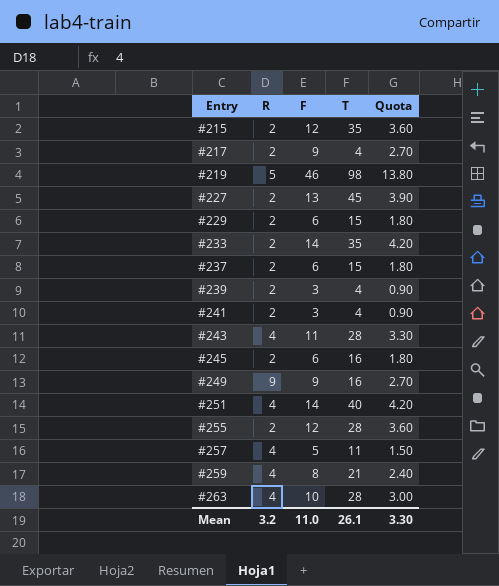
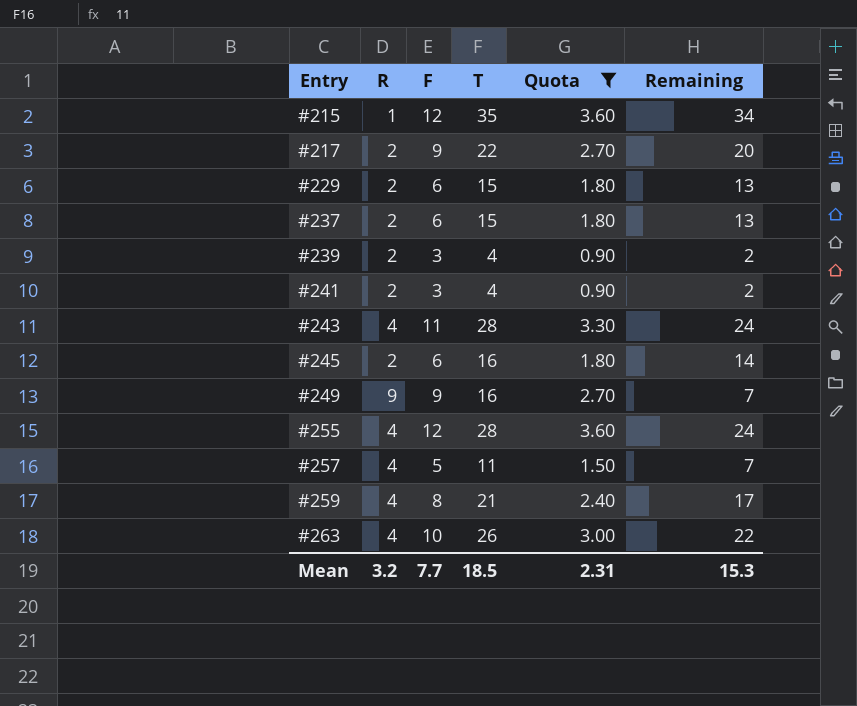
filter: none -> Quota <= 3.60
column Remaining | formula: none -> [T] - [R]
#215 | R: 2 -> 1
#217 | T: 4 -> 22
#255 | R: 2 -> 4
#263 | T: 28 -> 26
Mean | F: 11.0 -> 7.7
Mean | T: 26.1 -> 18.5
Mean | Quota: 3.30 -> 2.31

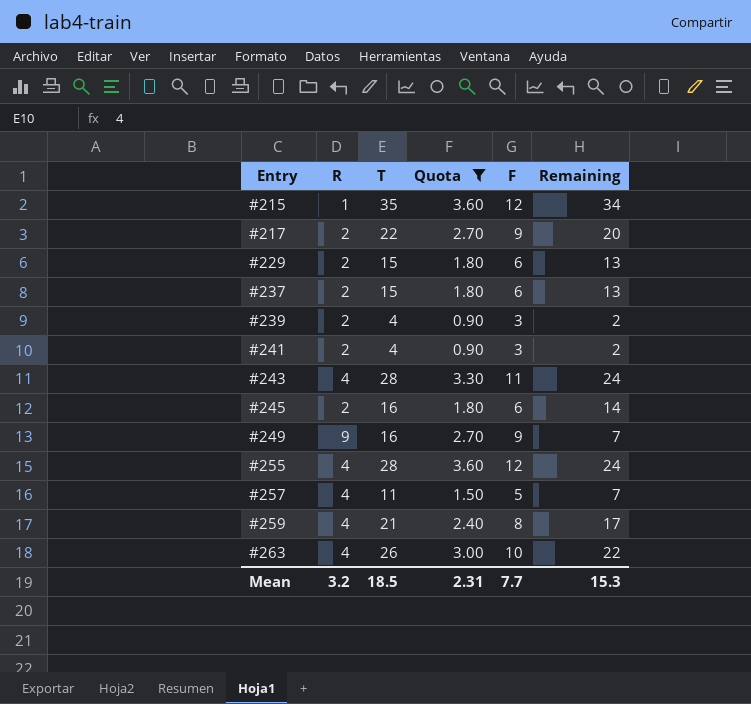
column F | position: 3 -> 5

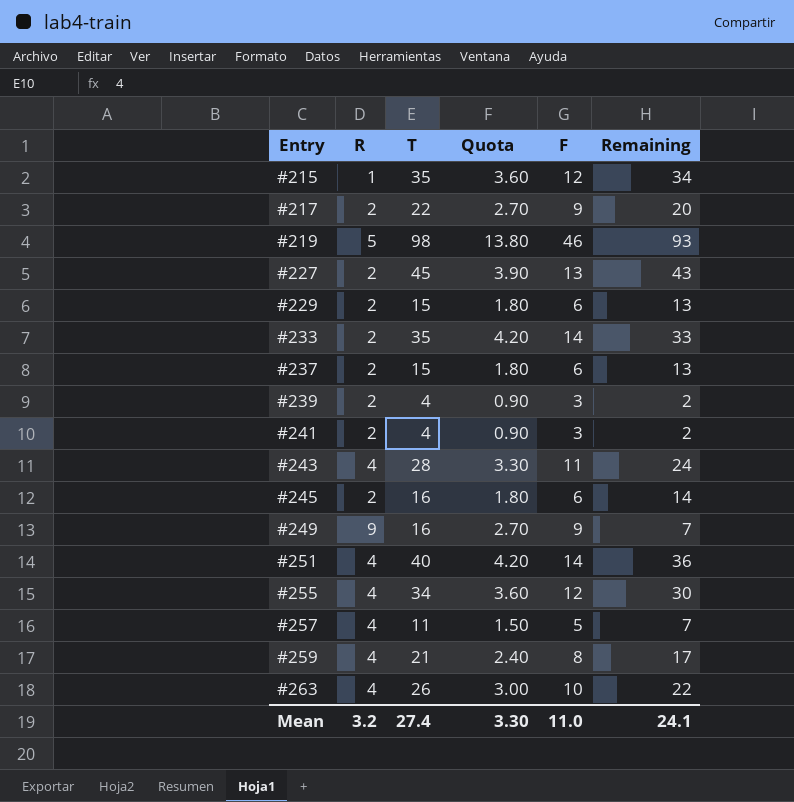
filter: Quota <= 3.60 -> none
#255 | T: 28 -> 34
#255 | Remaining: 24 -> 30
Mean | T: 18.5 -> 27.4
Mean | Quota: 2.31 -> 3.30
Mean | F: 7.7 -> 11.0
Mean | Remaining: 15.3 -> 24.1

